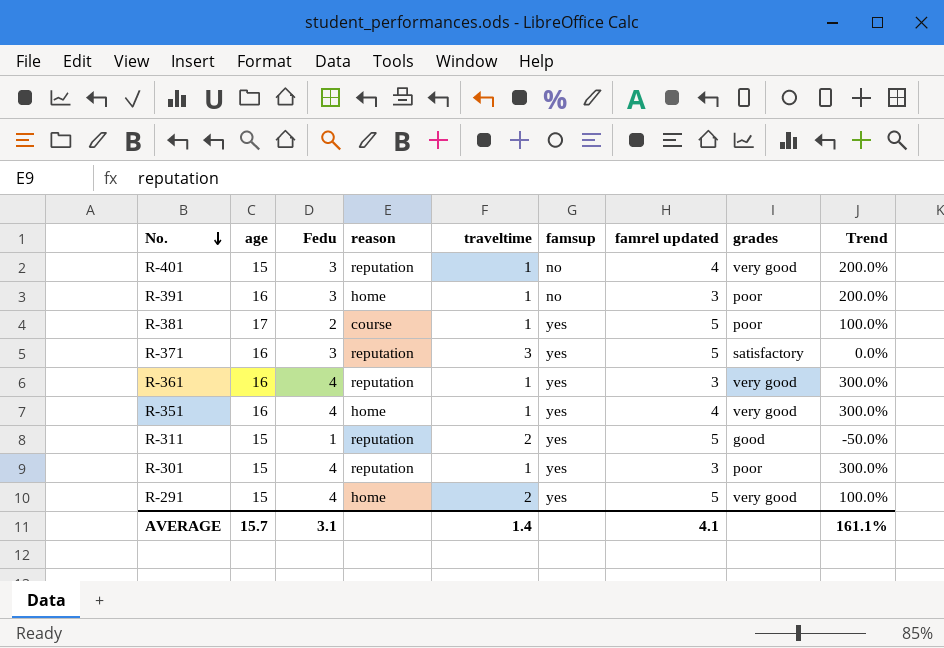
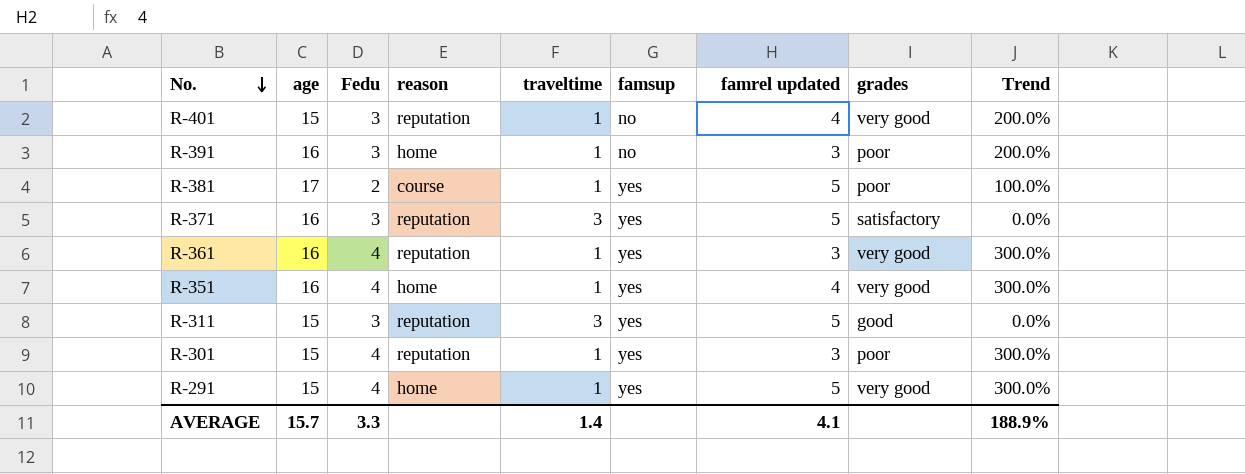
R-311 | Fedu: 1 -> 3
R-311 | traveltime: 2 -> 3
R-311 | Trend: -50.0% -> 0.0%
R-291 | traveltime: 2 -> 1
R-291 | Trend: 100.0% -> 300.0%
AVERAGE | Fedu: 3.1 -> 3.3
AVERAGE | Trend: 161.1% -> 188.9%

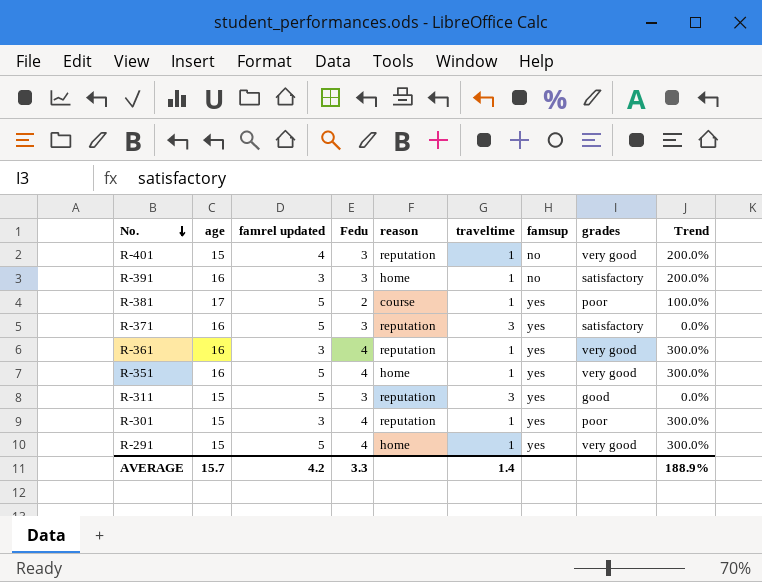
column famrel updated | position: 7 -> 3
R-391 | grades: poor -> satisfactory
R-351 | famrel updated: 4 -> 5
AVERAGE | famrel updated: 4.1 -> 4.2

